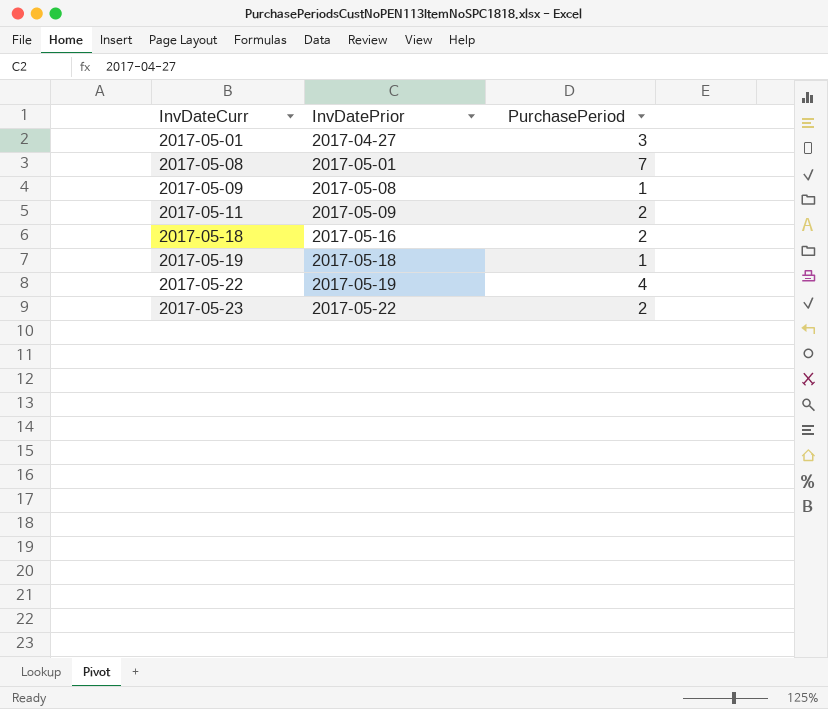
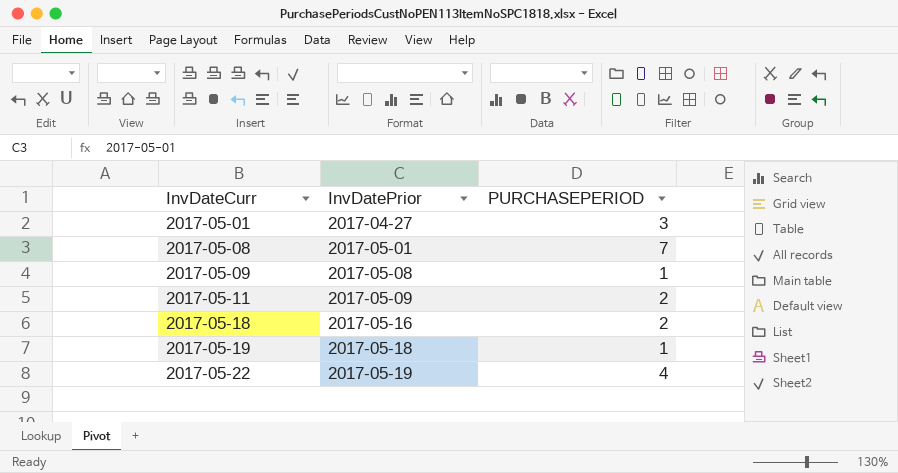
column name: PurchasePeriod -> PURCHASEPERIOD
row 2017-05-23: 2017-05-22 | 2 -> none

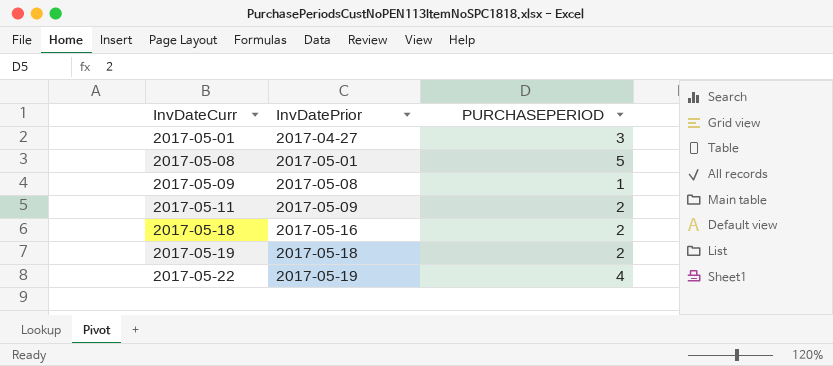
2017-05-08 | PURCHASEPERIOD: 7 -> 5
2017-05-19 | PURCHASEPERIOD: 1 -> 2

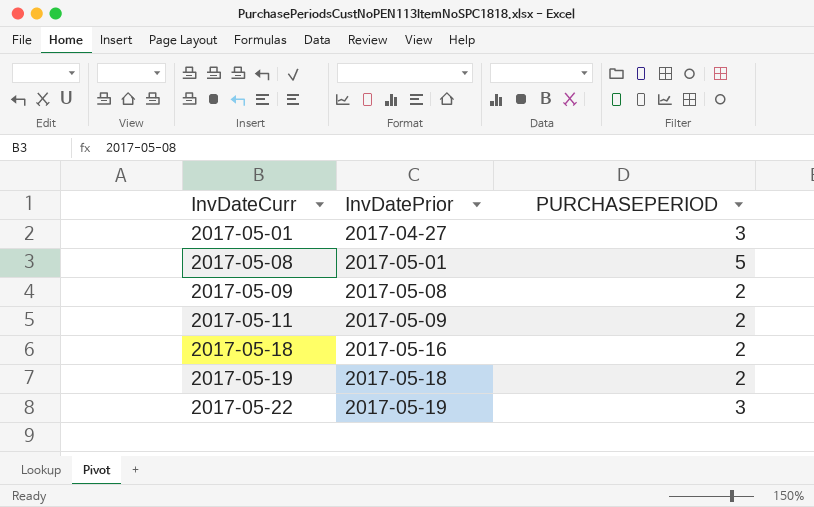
2017-05-09 | PURCHASEPERIOD: 1 -> 2
2017-05-22 | PURCHASEPERIOD: 4 -> 3

